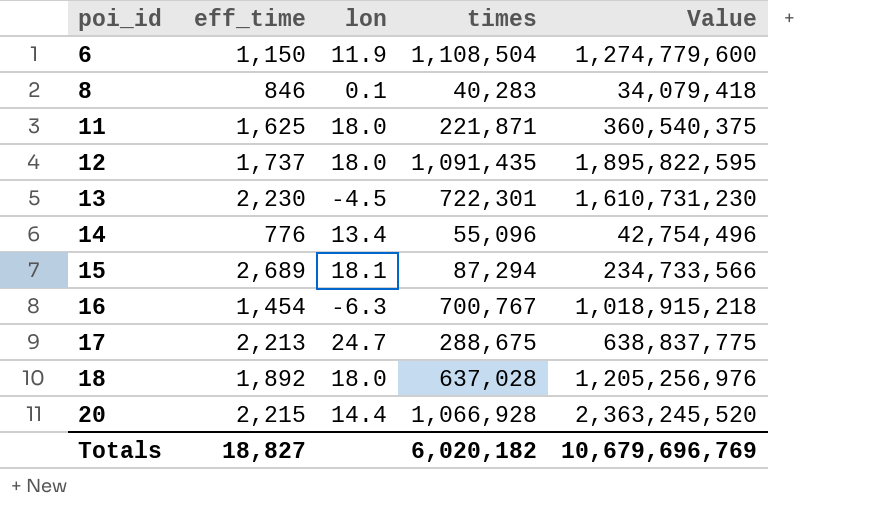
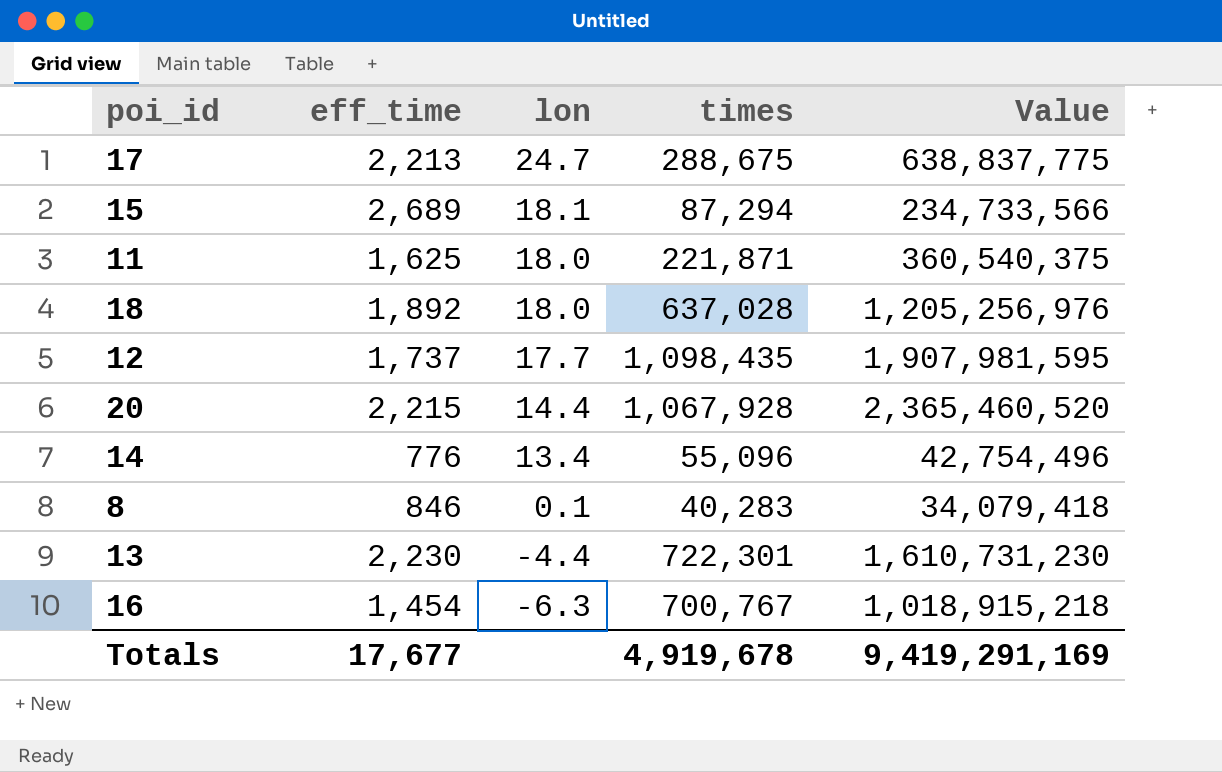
row order: poi_id ascending -> lon descending
row 6: 1,150 | 11.9 | 1,108,504 | 1,274,779,600 -> none
12 | lon: 18.0 -> 17.7
12 | times: 1,091,435 -> 1,098,435
12 | Value: 1,895,822,595 -> 1,907,981,595
20 | times: 1,066,928 -> 1,067,928
20 | Value: 2,363,245,520 -> 2,365,460,520
13 | lon: -4.5 -> -4.4
Totals | eff_time: 18,827 -> 17,677
Totals | times: 6,020,182 -> 4,919,678
Totals | Value: 10,679,696,769 -> 9,419,291,169

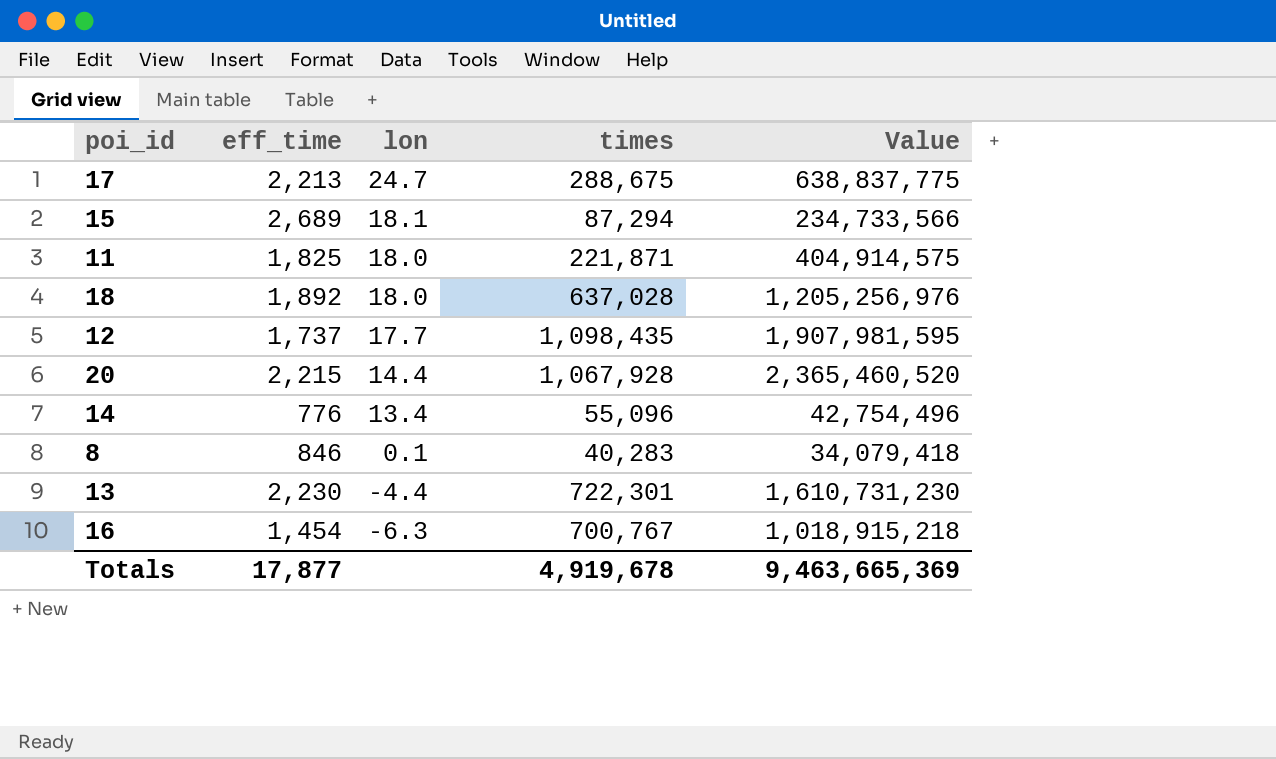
11 | eff_time: 1,625 -> 1,825
11 | Value: 360,540,375 -> 404,914,575
Totals | eff_time: 17,677 -> 17,877
Totals | Value: 9,419,291,169 -> 9,463,665,369

